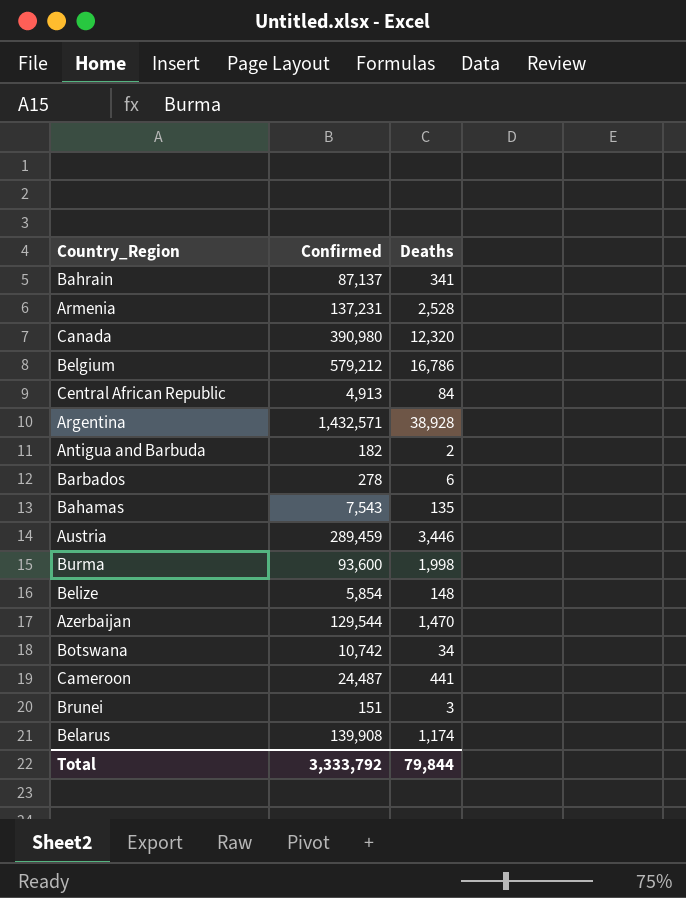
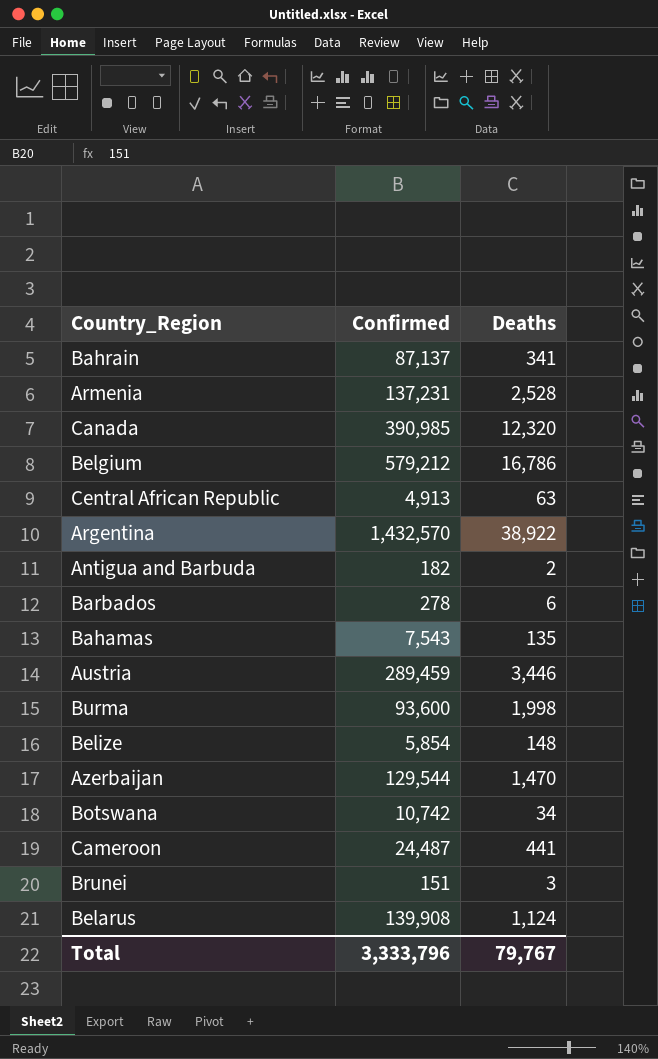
Canada | Confirmed: 390,980 -> 390,985
Central African Republic | Deaths: 84 -> 63
Argentina | Confirmed: 1,432,571 -> 1,432,570
Argentina | Deaths: 38,928 -> 38,922
Belarus | Deaths: 1,174 -> 1,124
Total | Confirmed: 3,333,792 -> 3,333,796
Total | Deaths: 79,844 -> 79,767

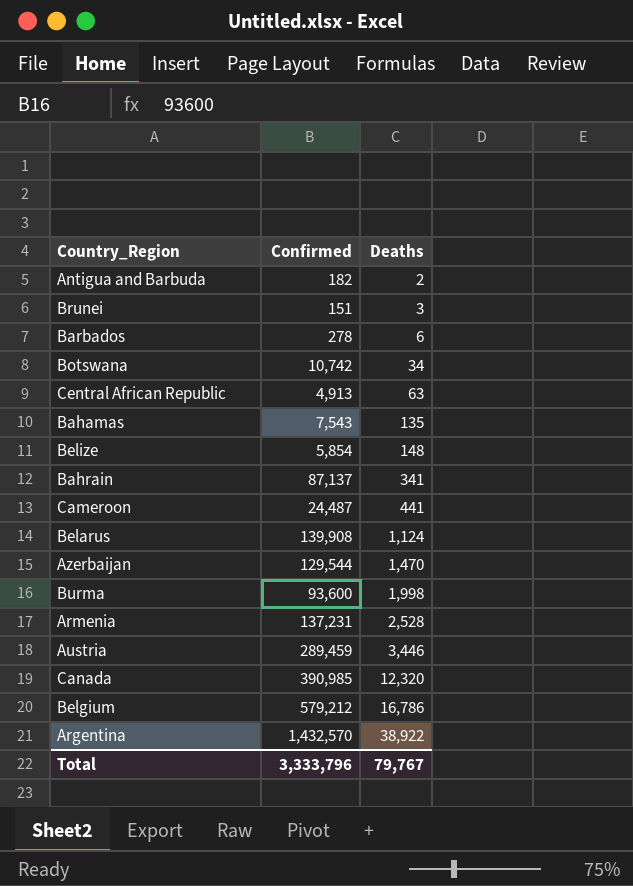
row order: none -> Deaths ascending

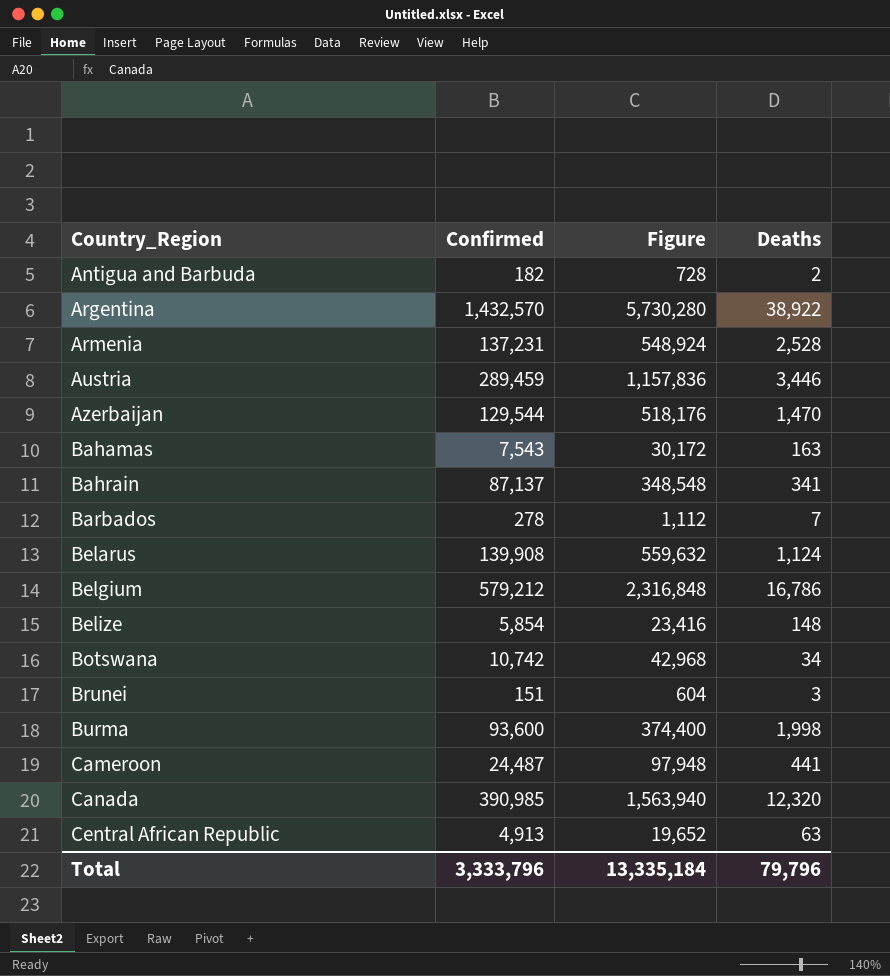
row order: Deaths ascending -> Country_Region ascending
column Figure | formula: none -> [Confirmed] * 4
Bahamas | Deaths: 135 -> 163
Barbados | Deaths: 6 -> 7
Total | Deaths: 79,767 -> 79,796

